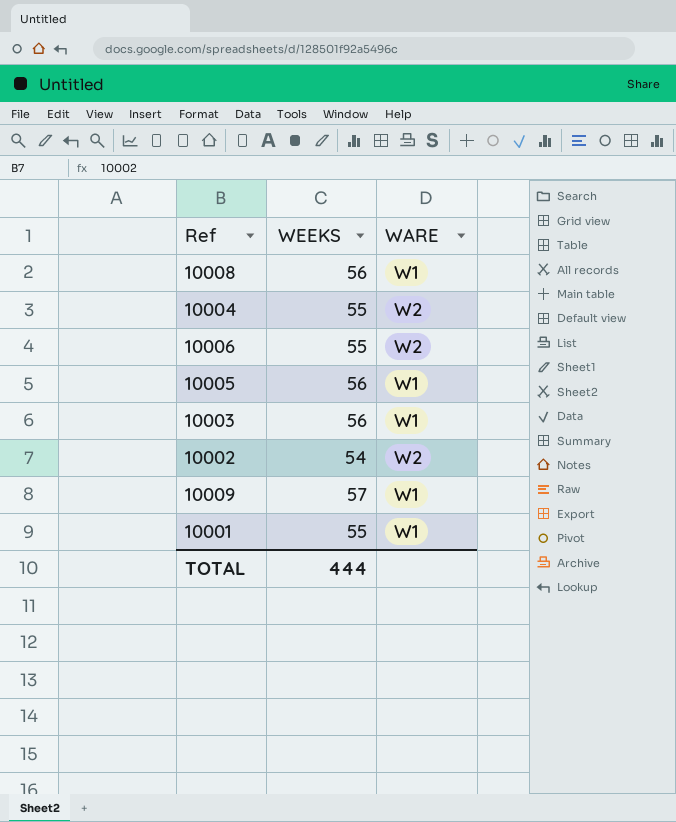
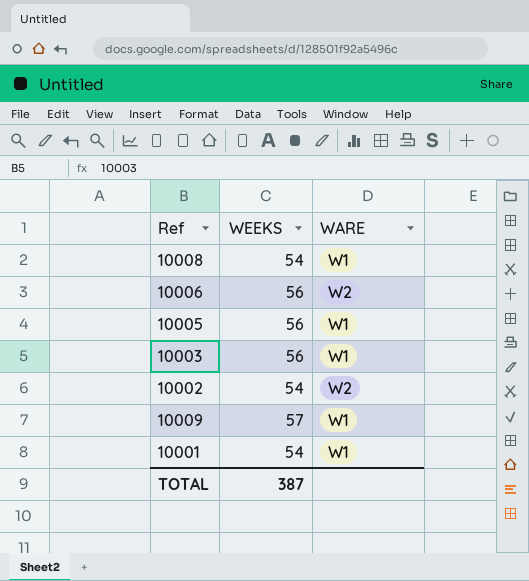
row 10004: 55 | W2 -> none
10008 | WEEKS: 56 -> 54
10006 | WEEKS: 55 -> 56
10001 | WEEKS: 55 -> 54
TOTAL | WEEKS: 444 -> 387

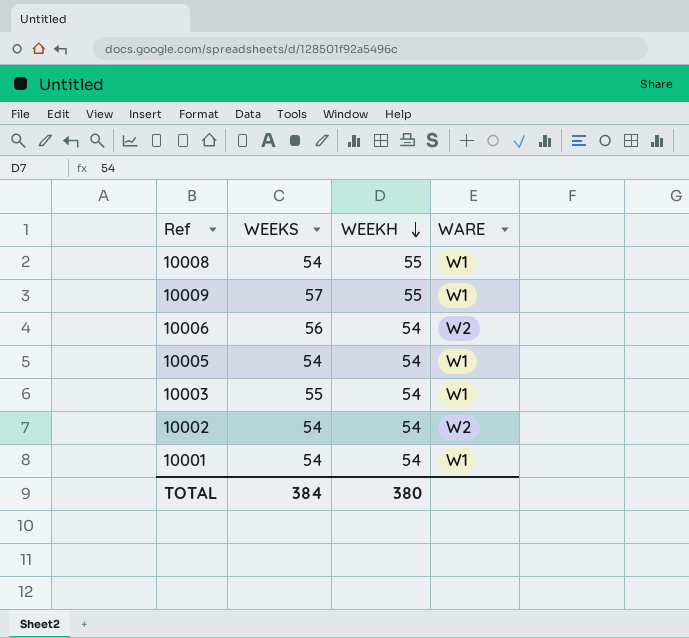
row order: none -> WEEKH descending
column WEEKH | position: none -> 3
10005 | WEEKS: 56 -> 54
10003 | WEEKS: 56 -> 55
TOTAL | WEEKS: 387 -> 384

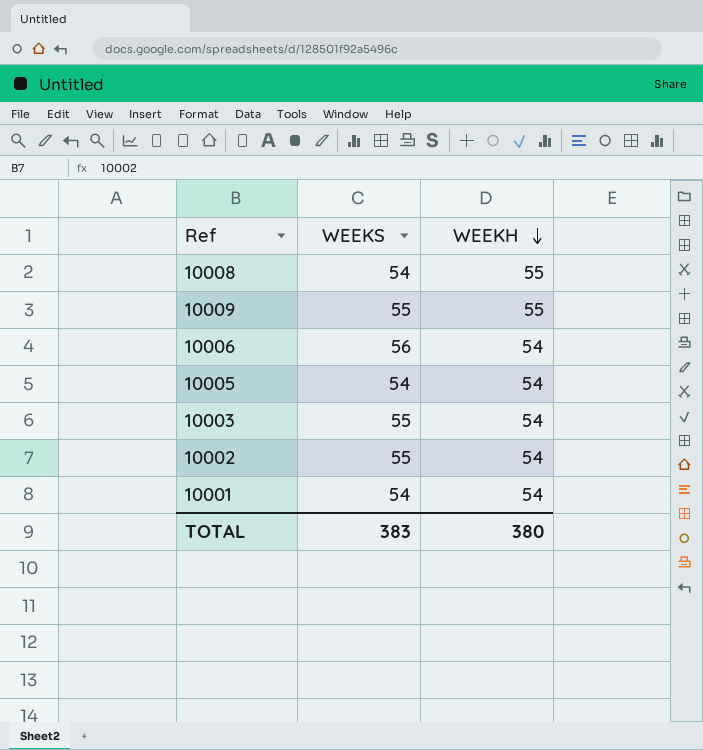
column WARE | position: 4 -> none
10009 | WEEKS: 57 -> 55
10002 | WEEKS: 54 -> 55
TOTAL | WEEKS: 384 -> 383

